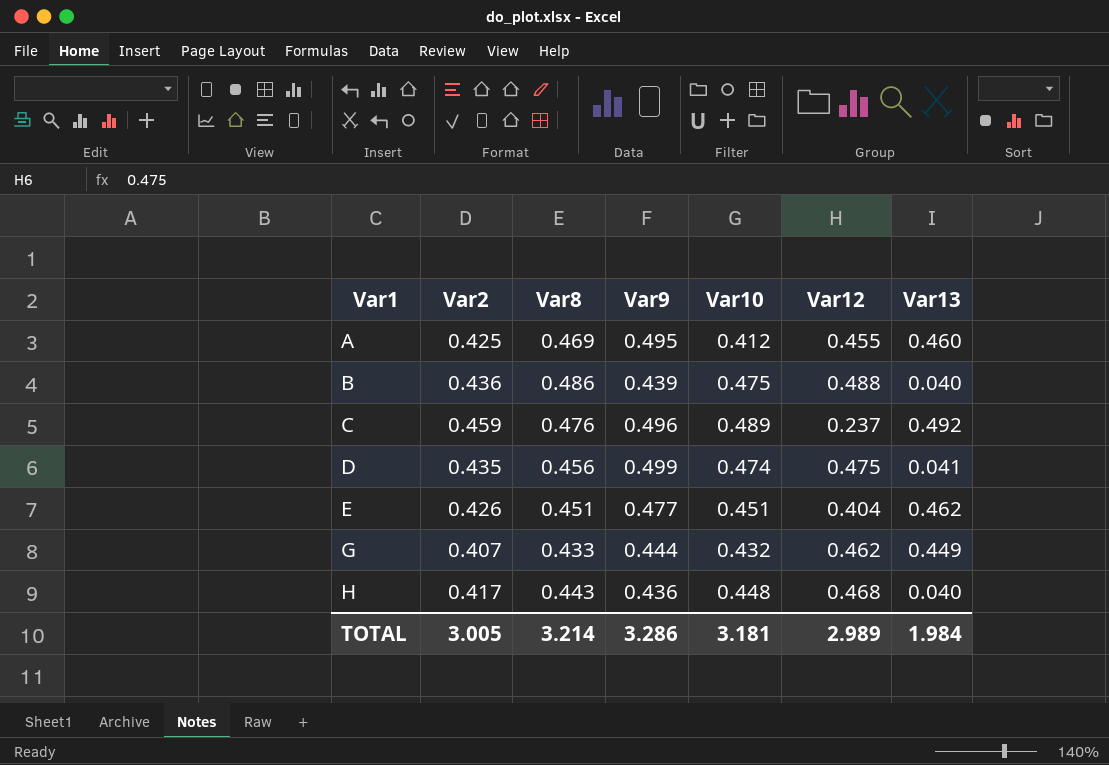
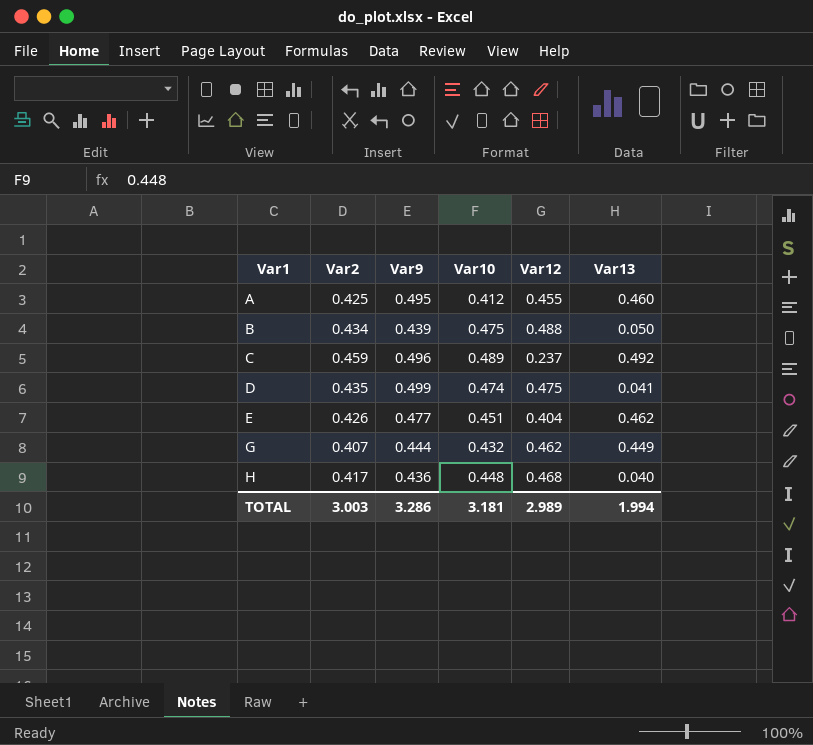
column Var8 | position: 3 -> none
B | Var2: 0.436 -> 0.434
B | Var13: 0.040 -> 0.050
TOTAL | Var2: 3.005 -> 3.003
TOTAL | Var13: 1.984 -> 1.994

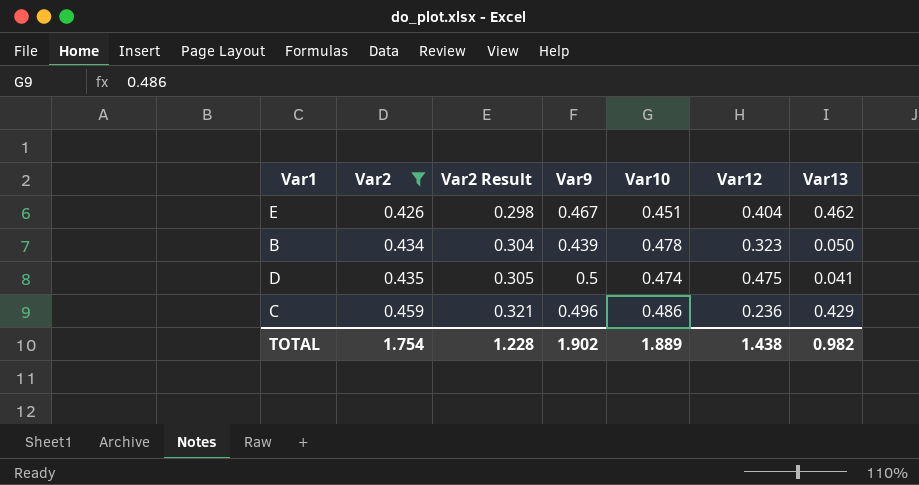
filter: none -> Var2 >= 0.426
row order: Var1 ascending -> Var2 ascending
column Var2 Result | formula: none -> [Var2] * 0.7
E | Var9: 0.477 -> 0.467
B | Var10: 0.475 -> 0.478
B | Var12: 0.488 -> 0.323
D | Var9: 0.499 -> 0.5
C | Var10: 0.489 -> 0.486
C | Var12: 0.237 -> 0.236
C | Var13: 0.492 -> 0.429
TOTAL | Var2: 3.003 -> 1.754
TOTAL | Var9: 3.286 -> 1.902
TOTAL | Var10: 3.181 -> 1.889
TOTAL | Var12: 2.989 -> 1.438
TOTAL | Var13: 1.994 -> 0.982

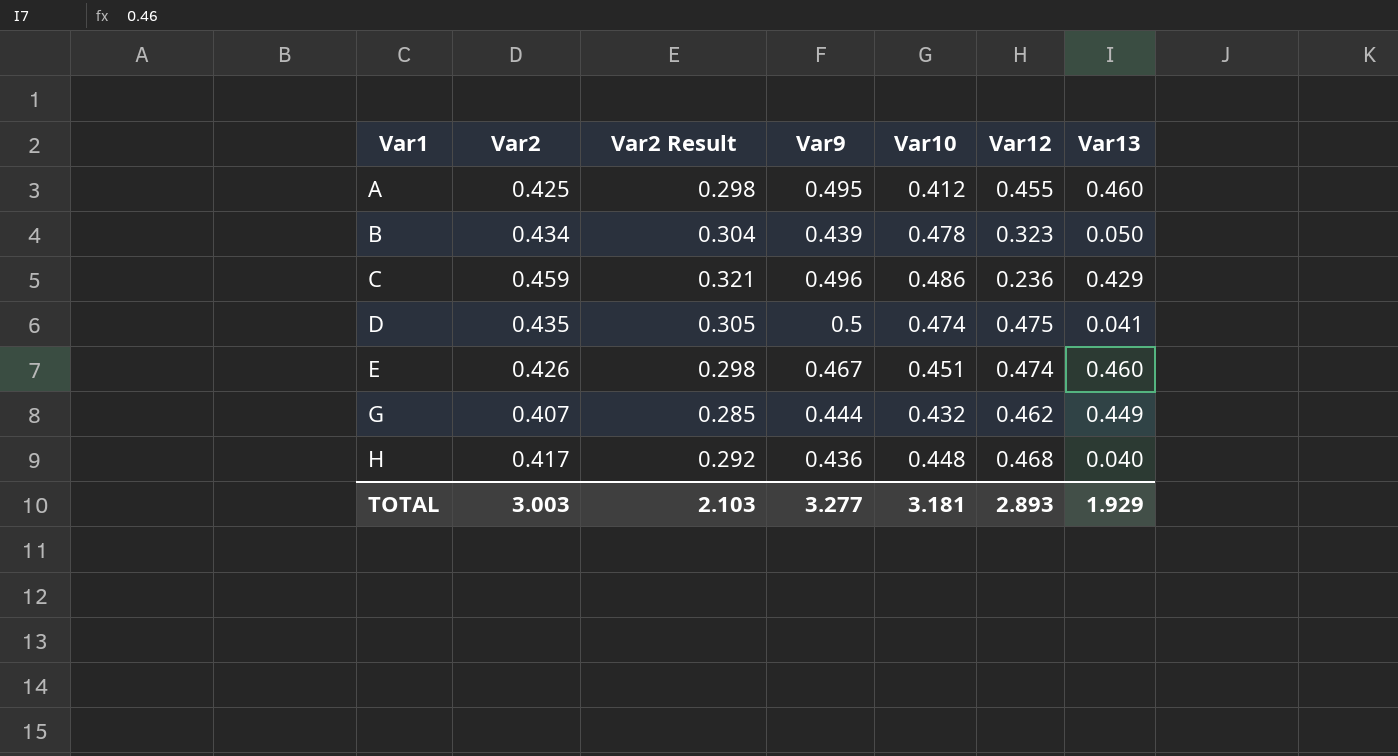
filter: Var2 >= 0.426 -> none
row order: Var2 ascending -> Var1 ascending
E | Var12: 0.404 -> 0.474
E | Var13: 0.462 -> 0.460
TOTAL | Var2: 1.754 -> 3.003
TOTAL | Var2 Result: 1.228 -> 2.103
TOTAL | Var9: 1.902 -> 3.277
TOTAL | Var10: 1.889 -> 3.181
TOTAL | Var12: 1.438 -> 2.893
TOTAL | Var13: 0.982 -> 1.929

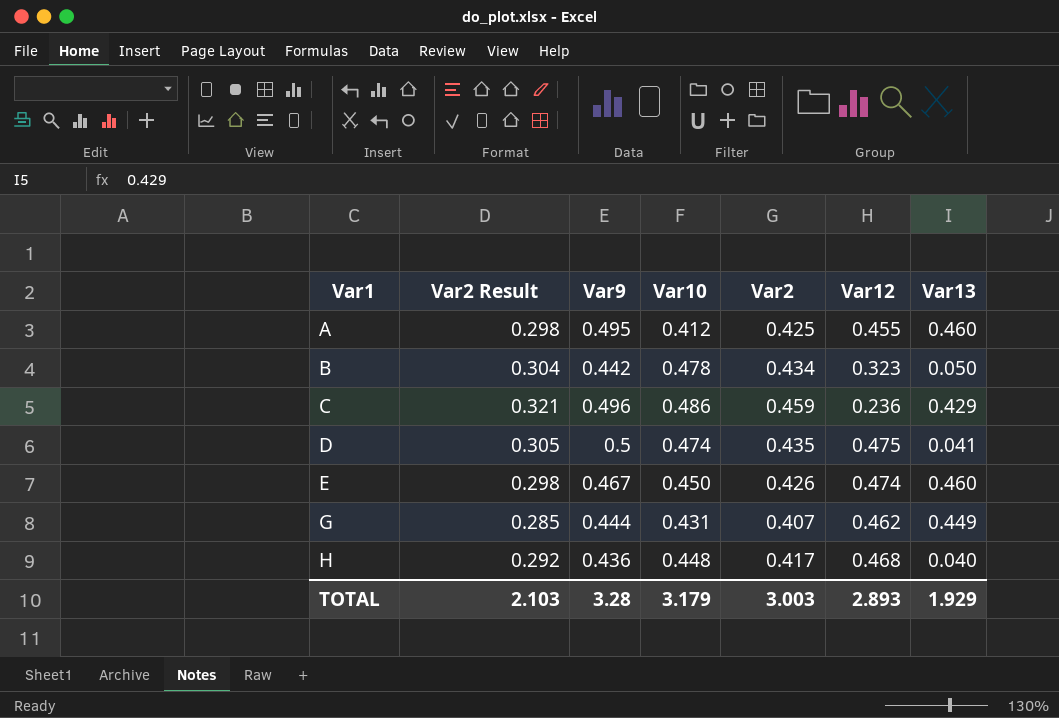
column Var2 | position: 2 -> 5
B | Var9: 0.439 -> 0.442
E | Var10: 0.451 -> 0.450
G | Var10: 0.432 -> 0.431
TOTAL | Var9: 3.277 -> 3.28
TOTAL | Var10: 3.181 -> 3.179

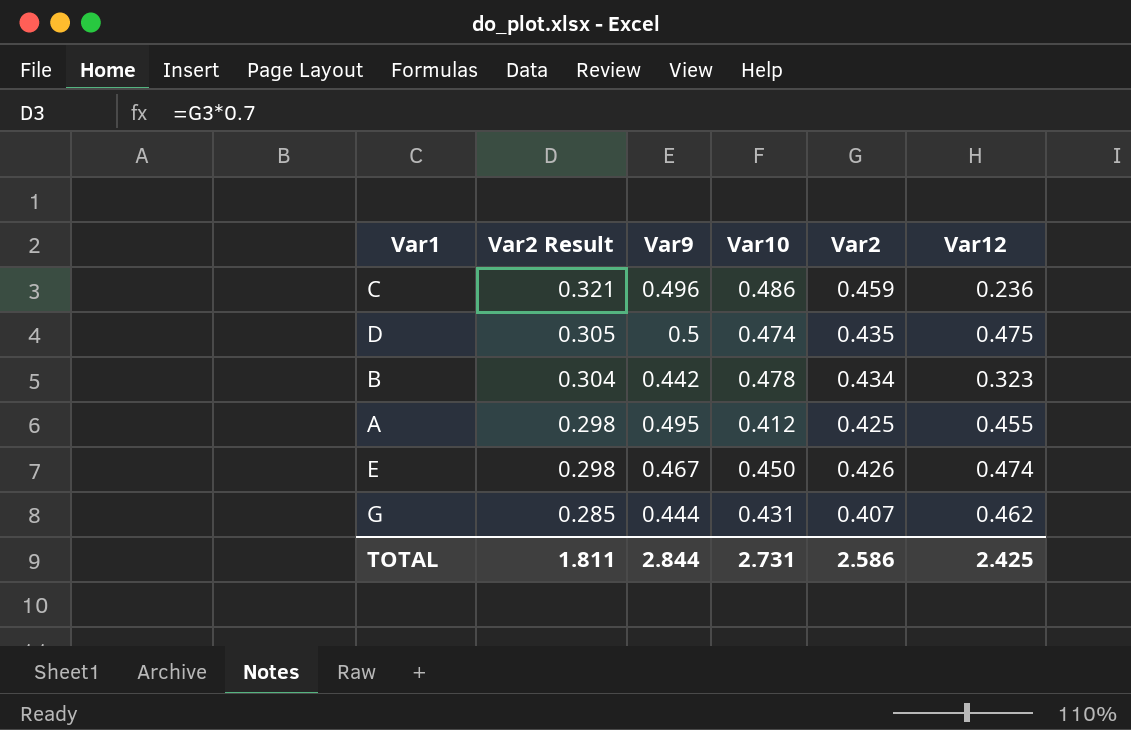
row order: Var1 ascending -> Var2 Result descending
column Var13 | position: 7 -> none
row H: 0.292 | 0.436 | 0.448 | 0.417 | 0.468 | 0.040 -> none
TOTAL | Var2 Result: 2.103 -> 1.811
TOTAL | Var9: 3.28 -> 2.844
TOTAL | Var10: 3.179 -> 2.731
TOTAL | Var2: 3.003 -> 2.586
TOTAL | Var12: 2.893 -> 2.425

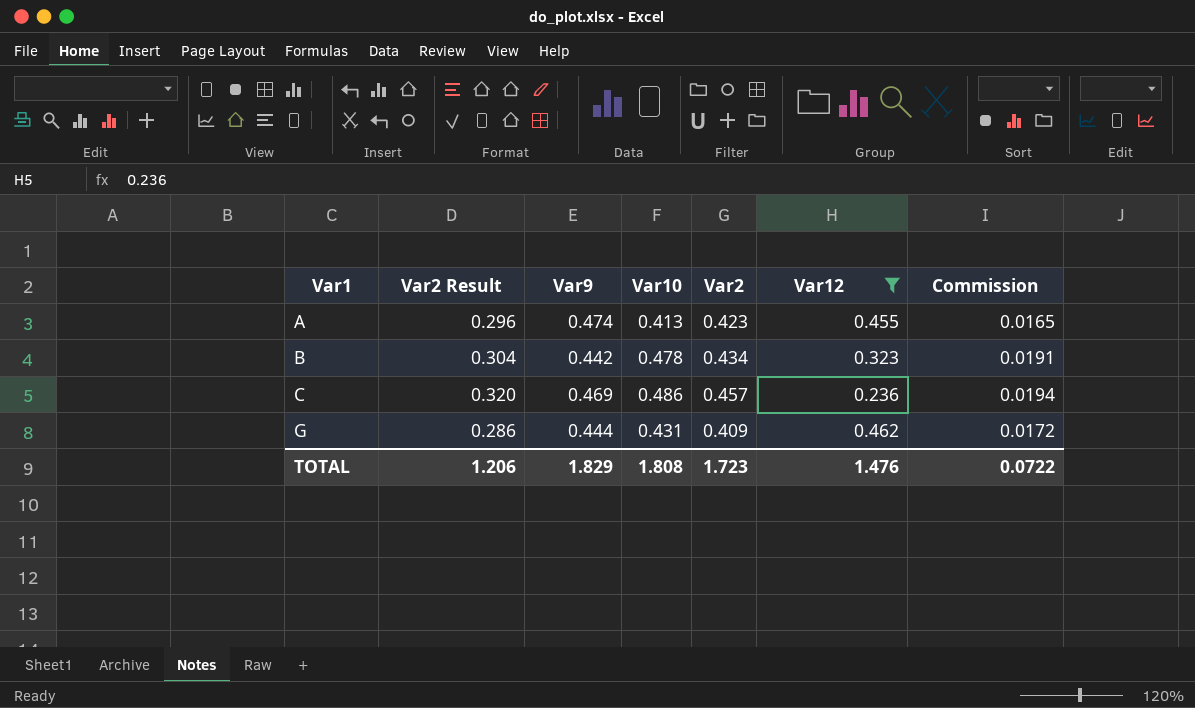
filter: none -> Var12 <= 0.462
row order: Var2 Result descending -> Var1 ascending
column Commission | formula: none -> [Var10] * 0.04
A | Var2 Result: 0.298 -> 0.296
A | Var9: 0.495 -> 0.474
A | Var10: 0.412 -> 0.413
A | Var2: 0.425 -> 0.423
C | Var2 Result: 0.321 -> 0.320
C | Var9: 0.496 -> 0.469
C | Var2: 0.459 -> 0.457
G | Var2 Result: 0.285 -> 0.286
G | Var2: 0.407 -> 0.409
TOTAL | Var2 Result: 1.811 -> 1.206
TOTAL | Var9: 2.844 -> 1.829
TOTAL | Var10: 2.731 -> 1.808
TOTAL | Var2: 2.586 -> 1.723
TOTAL | Var12: 2.425 -> 1.476

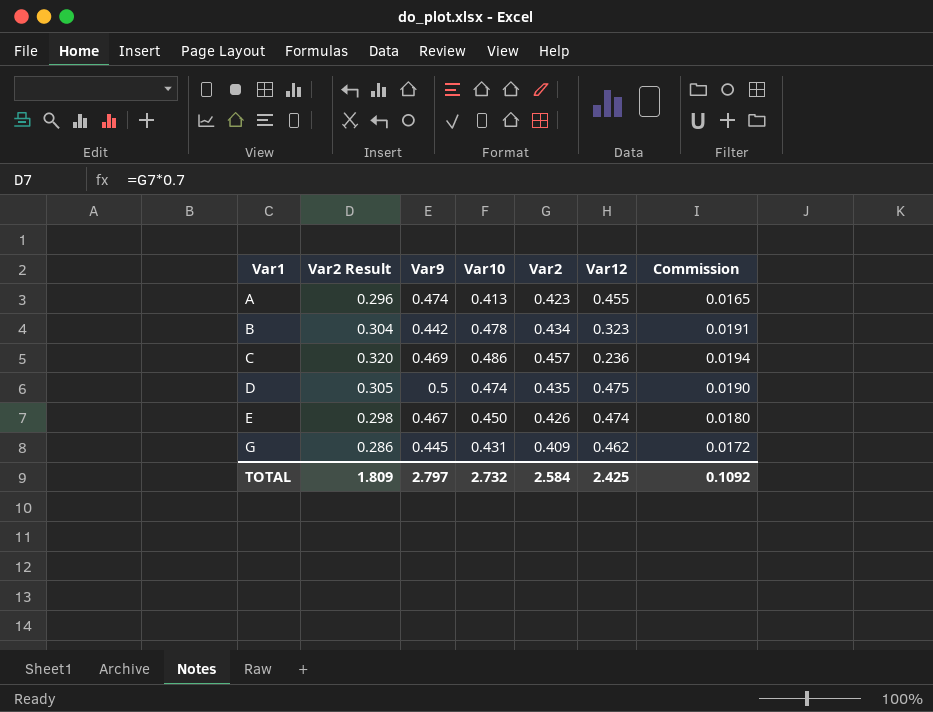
filter: Var12 <= 0.462 -> none
G | Var9: 0.444 -> 0.445
TOTAL | Var2 Result: 1.206 -> 1.809
TOTAL | Var9: 1.829 -> 2.797
TOTAL | Var10: 1.808 -> 2.732
TOTAL | Var2: 1.723 -> 2.584
TOTAL | Var12: 1.476 -> 2.425
TOTAL | Commission: 0.0722 -> 0.1092

